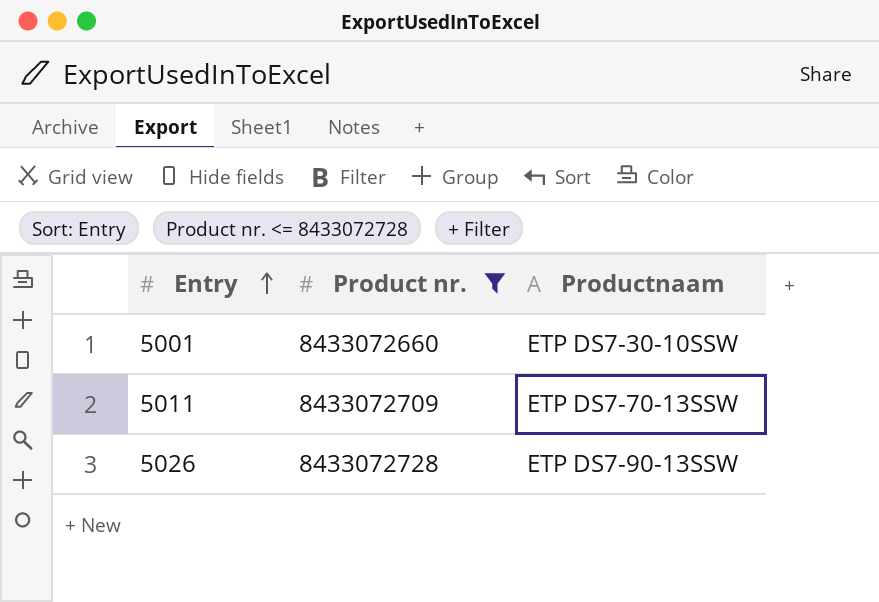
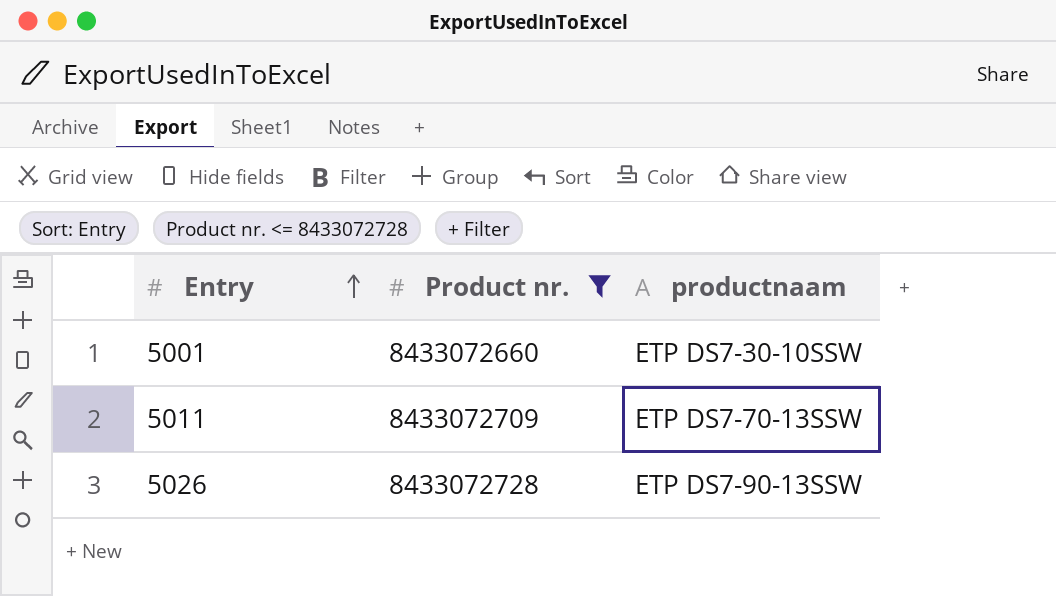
column name: Productnaam -> productnaam

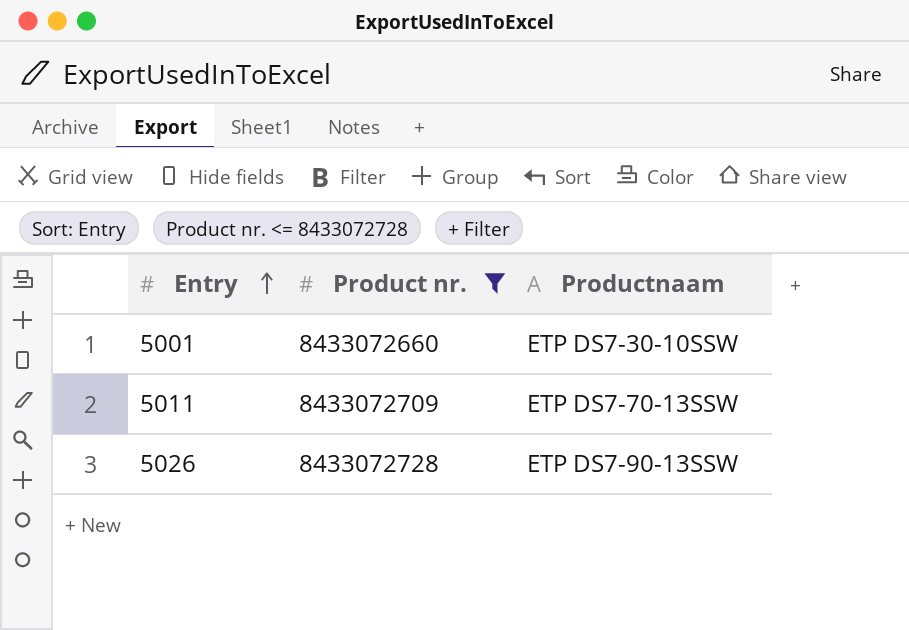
column name: productnaam -> Productnaam

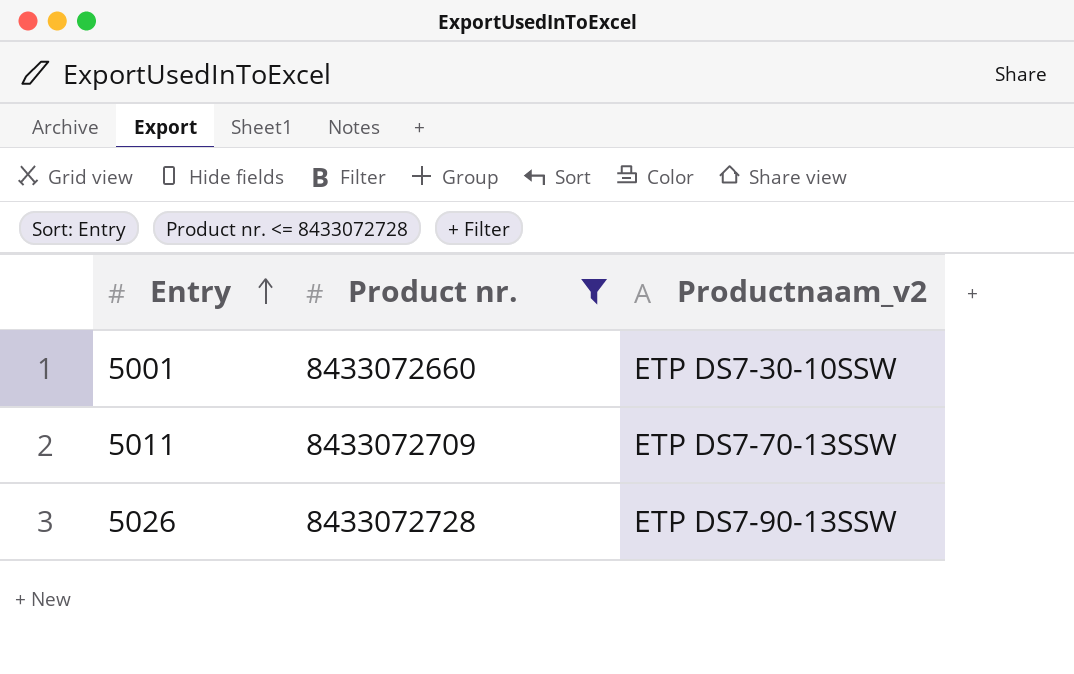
column name: Productnaam -> Productnaam_v2

